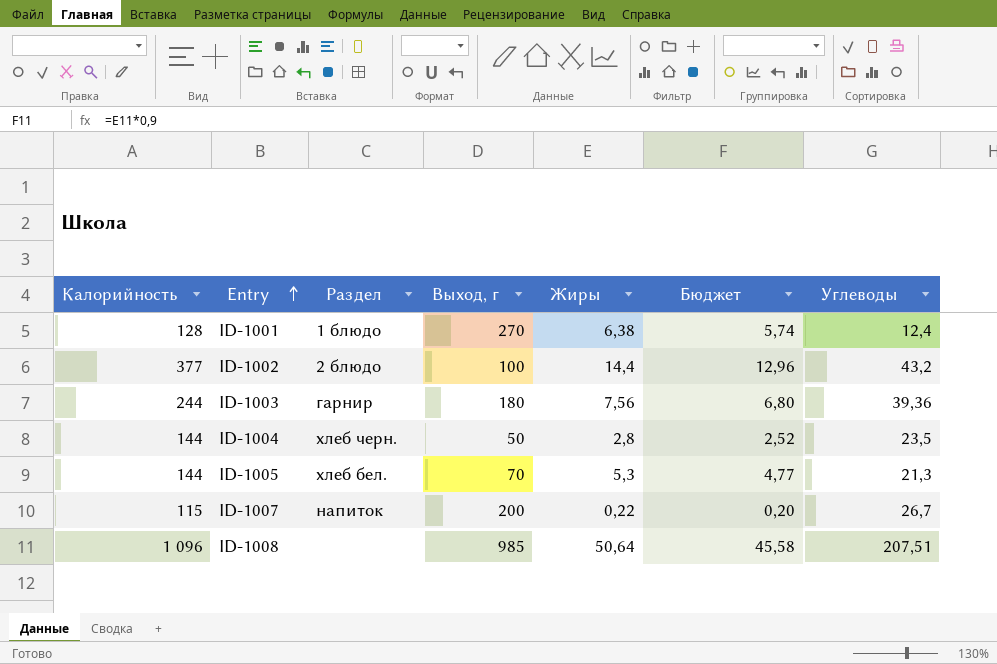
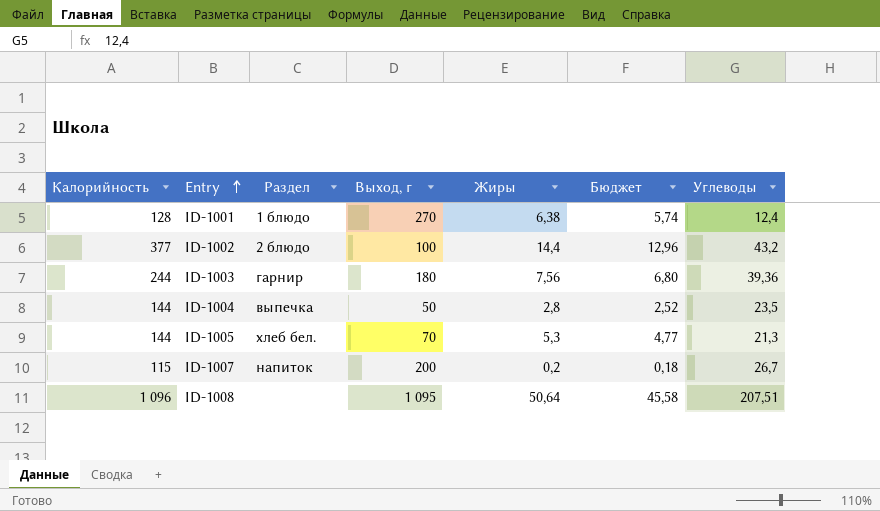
ID-1004 | Раздел: хлеб черн. -> выпечка
ID-1007 | Жиры: 0,22 -> 0,2
ID-1007 | Бюджет: 0,20 -> 0,18
ID-1008 | Выход, г: 985 -> 1 095

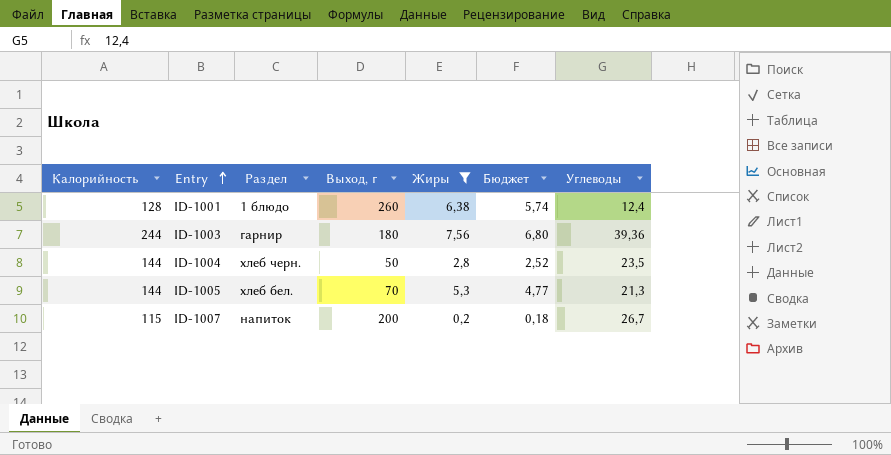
filter: none -> Жиры <= 7,56
ID-1001 | Выход, г: 270 -> 260
ID-1004 | Раздел: выпечка -> хлеб черн.

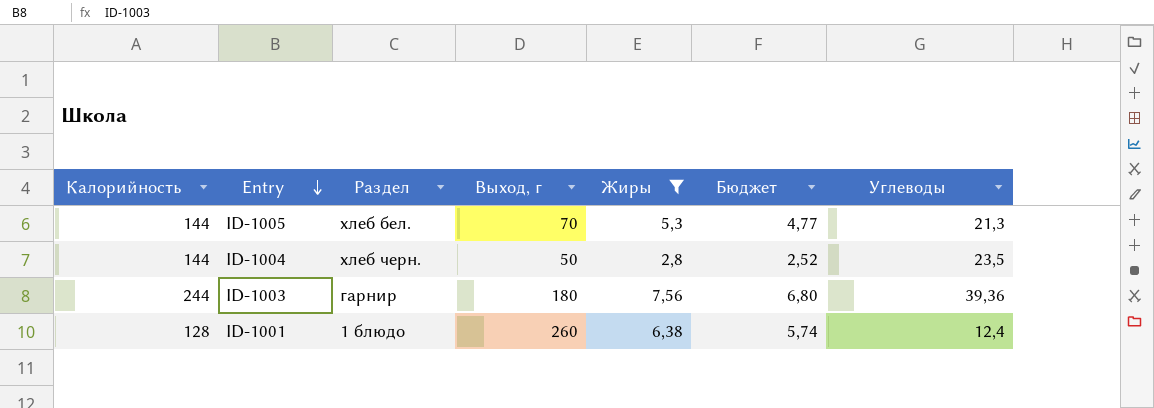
row order: Entry ascending -> Entry descending
row ID-1007: 115 | напиток | 200 | 0,2 | 0,18 | 26,7 -> none

